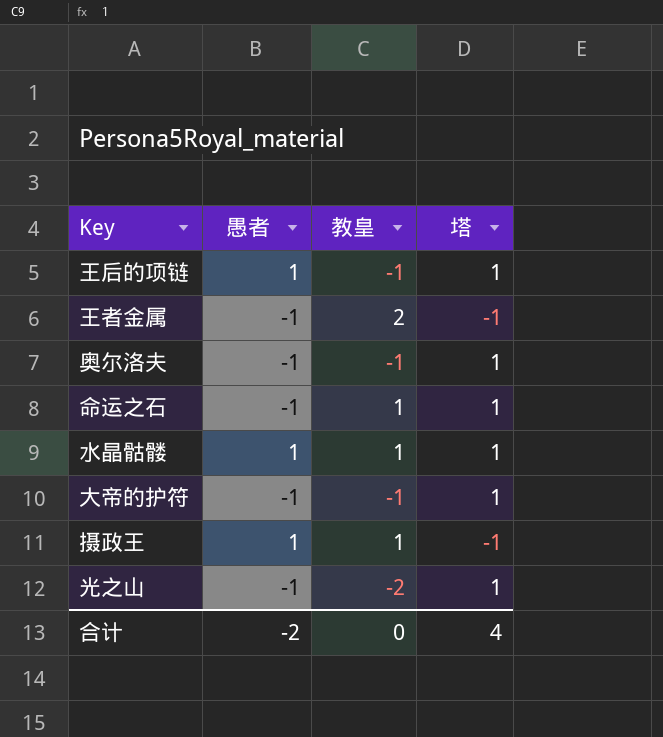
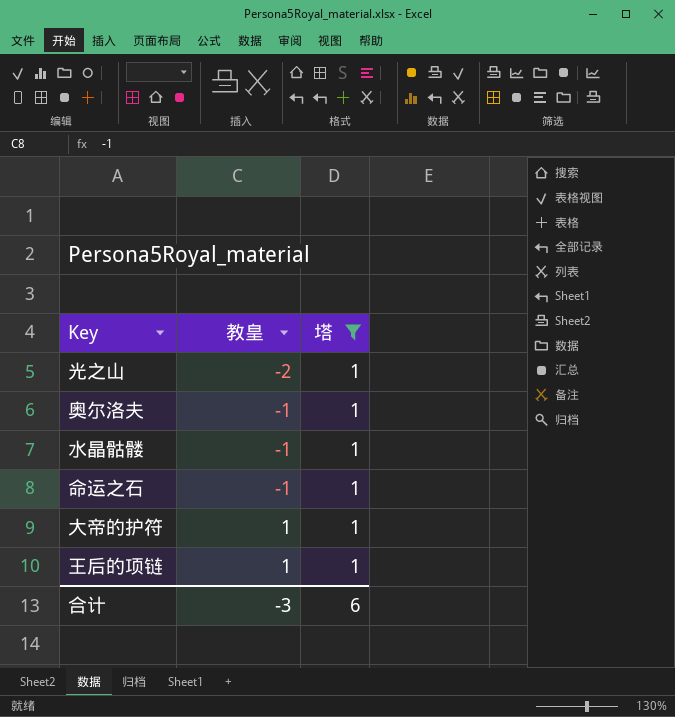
filter: none -> 塔 = 1
row order: none -> 教皇 ascending
column 愚者 | position: 2 -> none
水晶骷髅 | 教皇: 1 -> -1
命运之石 | 教皇: 1 -> -1
大帝的护符 | 教皇: -1 -> 1
王后的项链 | 教皇: -1 -> 1
合计 | 教皇: 0 -> -3
合计 | 塔: 4 -> 6

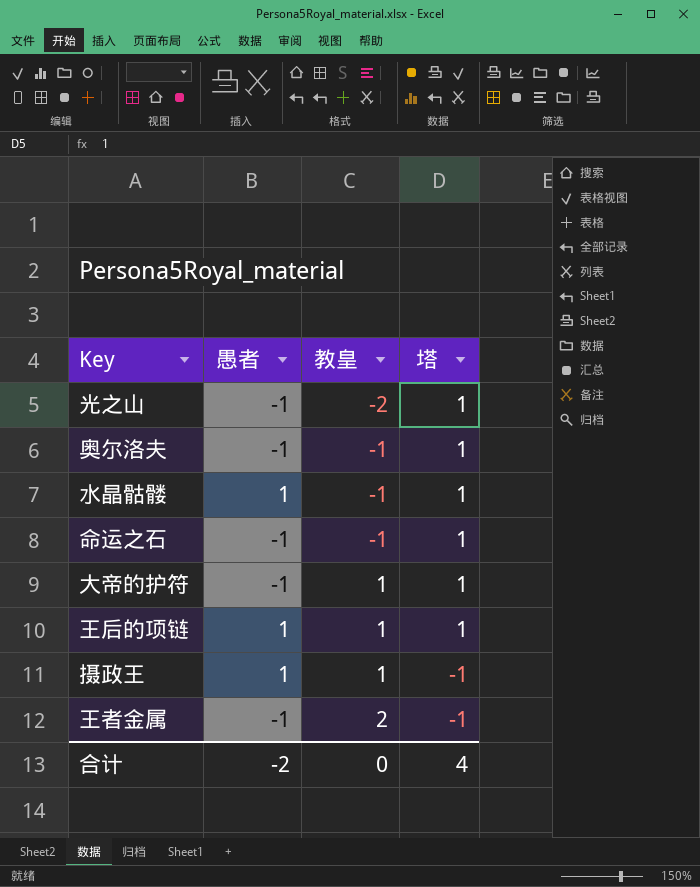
filter: 塔 = 1 -> none
column 愚者 | position: none -> 2
合计 | 教皇: -3 -> 0
合计 | 塔: 6 -> 4

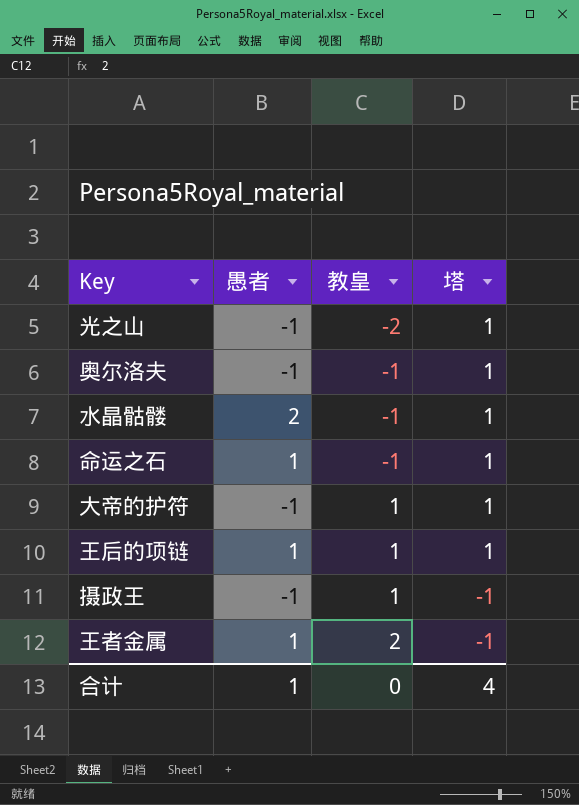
水晶骷髅 | 愚者: 1 -> 2
命运之石 | 愚者: -1 -> 1
摄政王 | 愚者: 1 -> -1
王者金属 | 愚者: -1 -> 1
合计 | 愚者: -2 -> 1

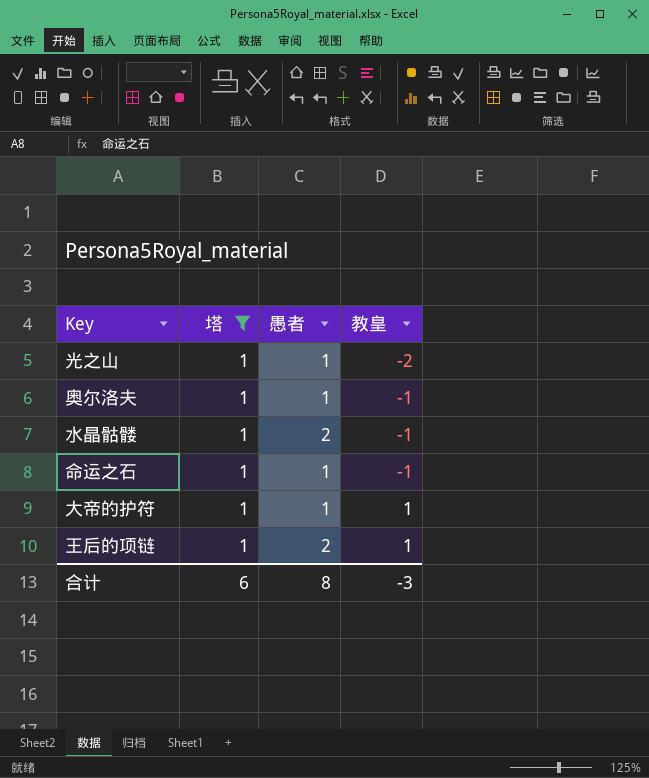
filter: none -> 塔 = 1
column 塔 | position: 4 -> 2
光之山 | 愚者: -1 -> 1
奥尔洛夫 | 愚者: -1 -> 1
大帝的护符 | 愚者: -1 -> 1
王后的项链 | 愚者: 1 -> 2
合计 | 塔: 4 -> 6
合计 | 愚者: 1 -> 8
合计 | 教皇: 0 -> -3

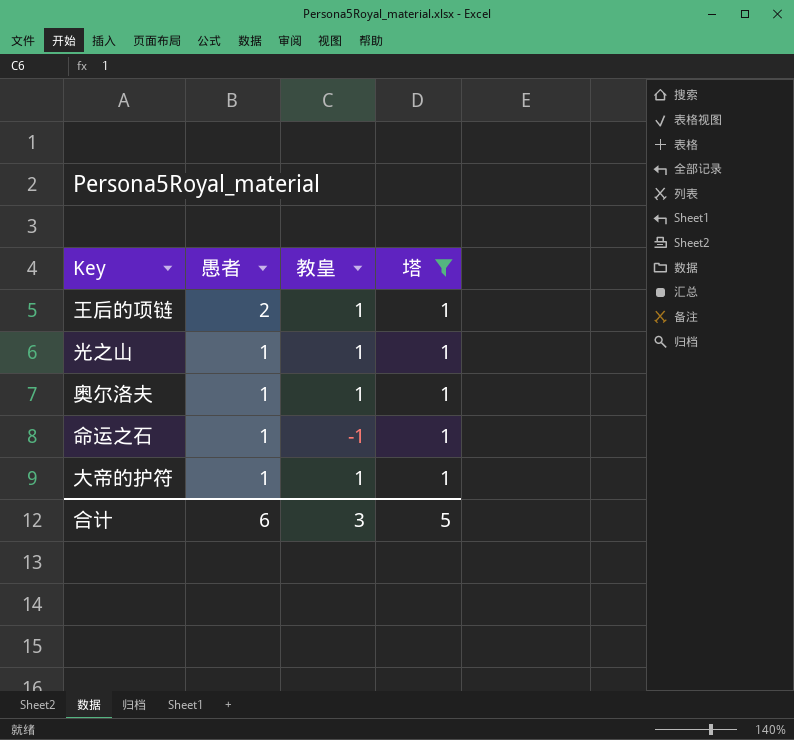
row order: 教皇 ascending -> 愚者 descending
column 塔 | position: 2 -> 4
row 水晶骷髅: 1 | 2 | -1 -> none
光之山 | 教皇: -2 -> 1
奥尔洛夫 | 教皇: -1 -> 1
合计 | 愚者: 8 -> 6
合计 | 教皇: -3 -> 3
合计 | 塔: 6 -> 5

